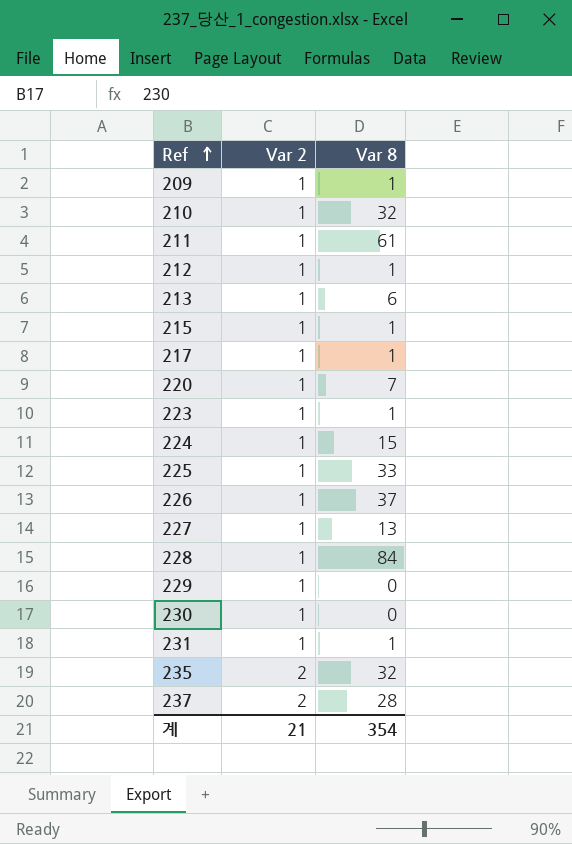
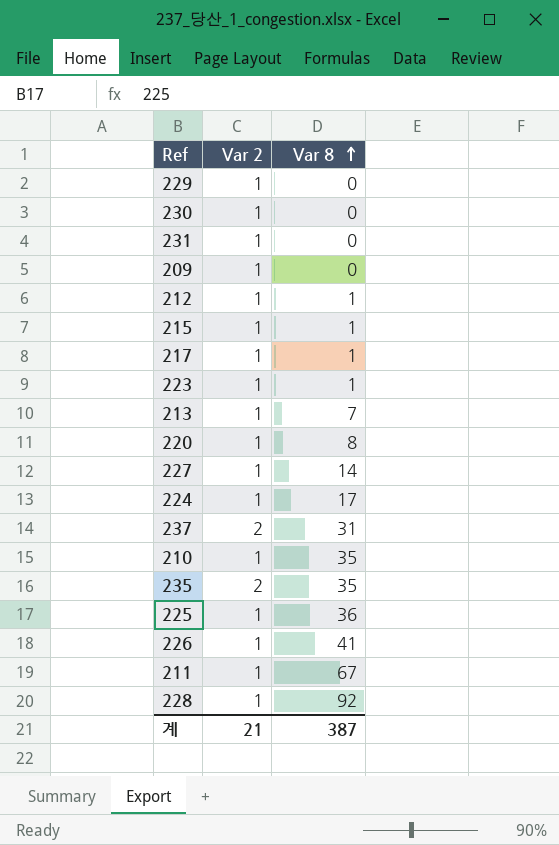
row order: Ref ascending -> Var 8 ascending
231 | Var 8: 1 -> 0
209 | Var 8: 1 -> 0
213 | Var 8: 6 -> 7
220 | Var 8: 7 -> 8
227 | Var 8: 13 -> 14
224 | Var 8: 15 -> 17
237 | Var 8: 28 -> 31
210 | Var 8: 32 -> 35
235 | Var 8: 32 -> 35
225 | Var 8: 33 -> 36
226 | Var 8: 37 -> 41
211 | Var 8: 61 -> 67
228 | Var 8: 84 -> 92
계 | Var 8: 354 -> 387

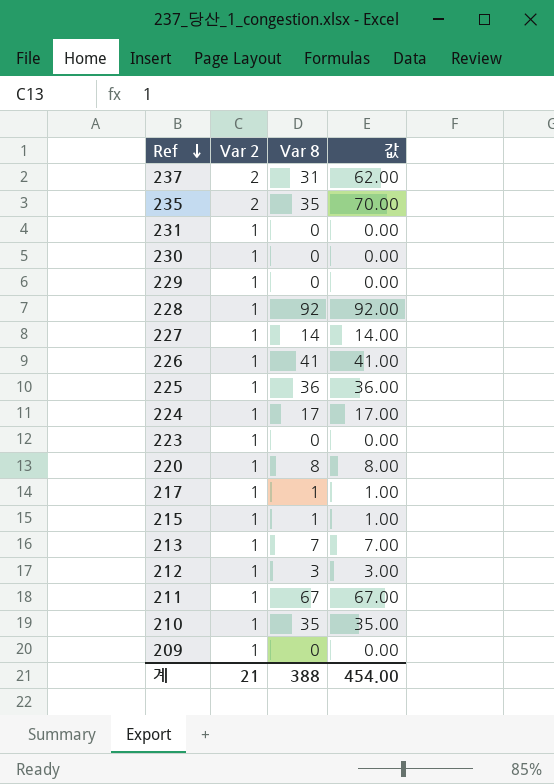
row order: Var 8 ascending -> Ref descending
column 값 | formula: none -> [Var 2] * [Var 8]
223 | Var 8: 1 -> 0
212 | Var 8: 1 -> 3
계 | Var 8: 387 -> 388

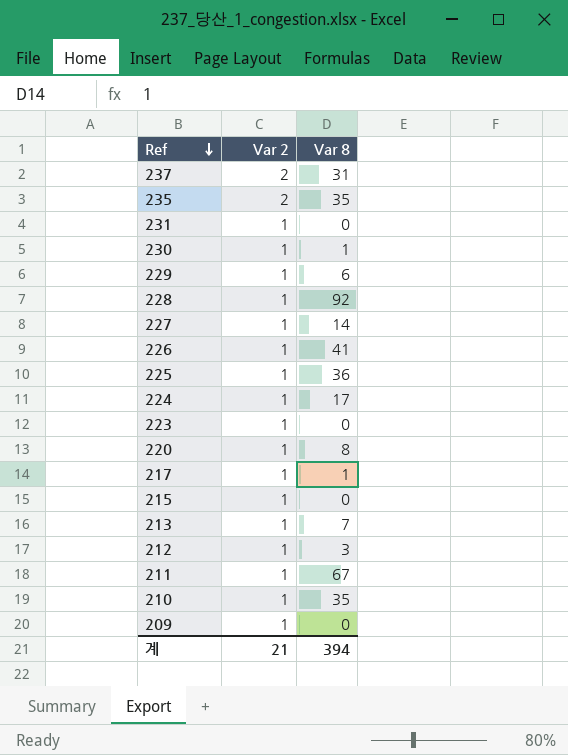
column 값 | formula: [Var 2] * [Var 8] -> none
230 | Var 8: 0 -> 1
229 | Var 8: 0 -> 6
215 | Var 8: 1 -> 0
계 | Var 8: 388 -> 394

